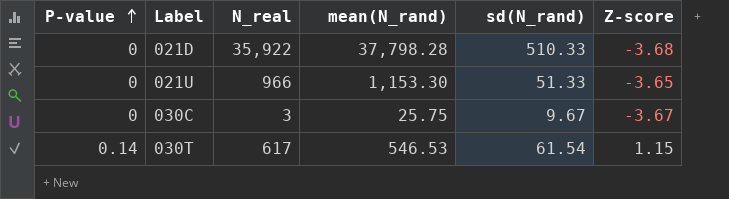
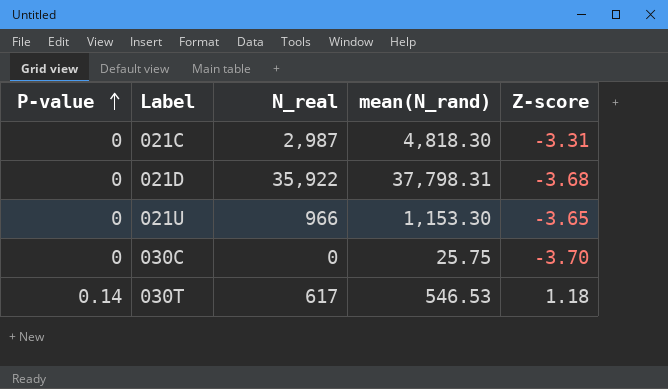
column sd(N_rand) | position: 5 -> none
row 021C: none -> 0 | 2,987 | 4,818.30 | -3.31
021D | mean(N_rand): 37,798.28 -> 37,798.31
030C | N_real: 3 -> 0
030C | Z-score: -3.67 -> -3.70
030T | Z-score: 1.15 -> 1.18

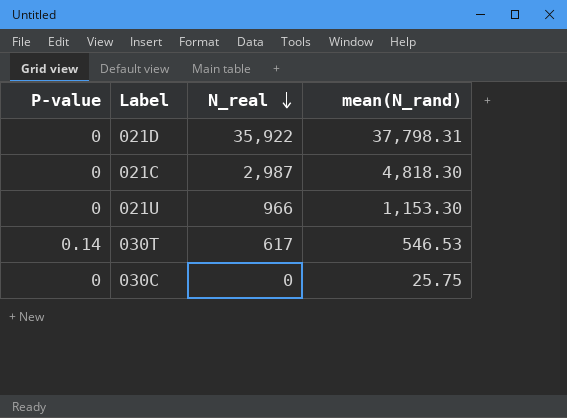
row order: P-value ascending -> N_real descending
column Z-score | position: 5 -> none

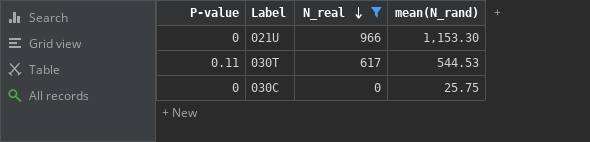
filter: none -> N_real <= 966
030T | P-value: 0.14 -> 0.11
030T | mean(N_rand): 546.53 -> 544.53

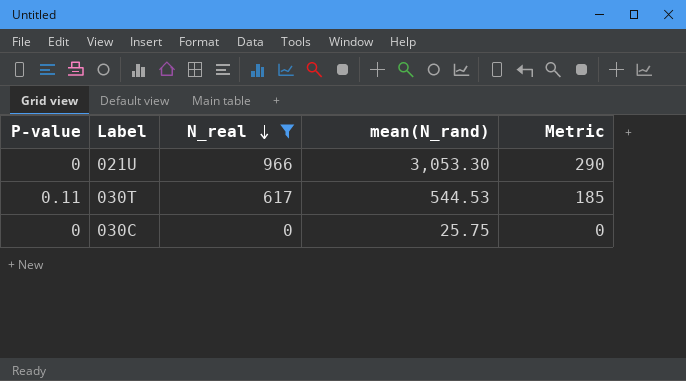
column Metric | formula: none -> [N_real] * 0.3
021U | mean(N_rand): 1,153.30 -> 3,053.30

